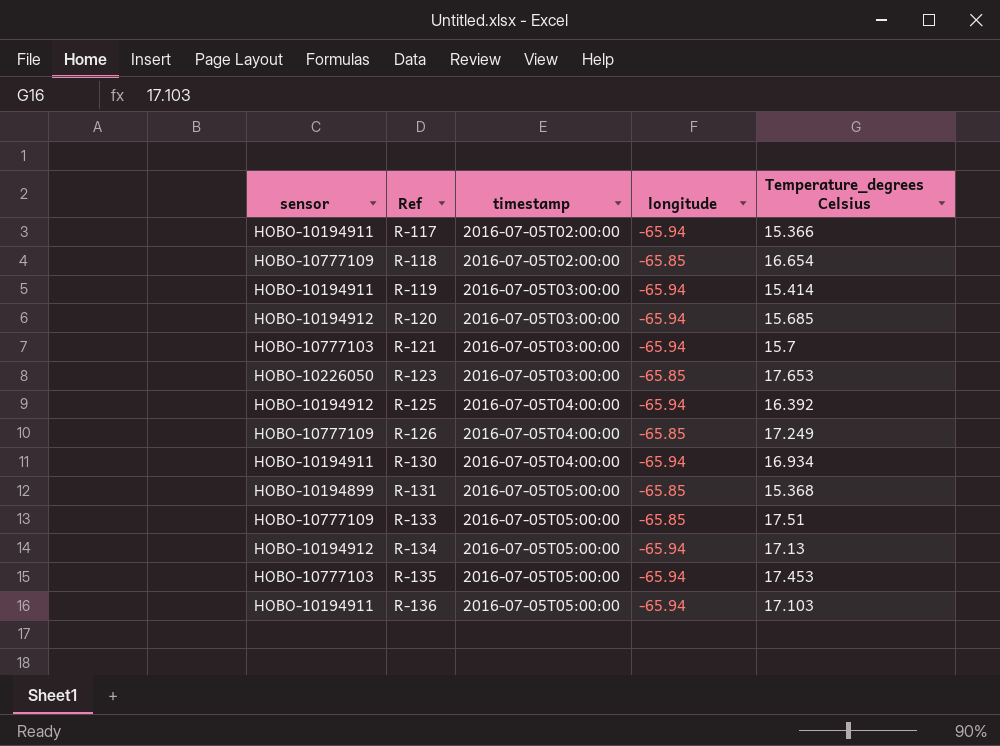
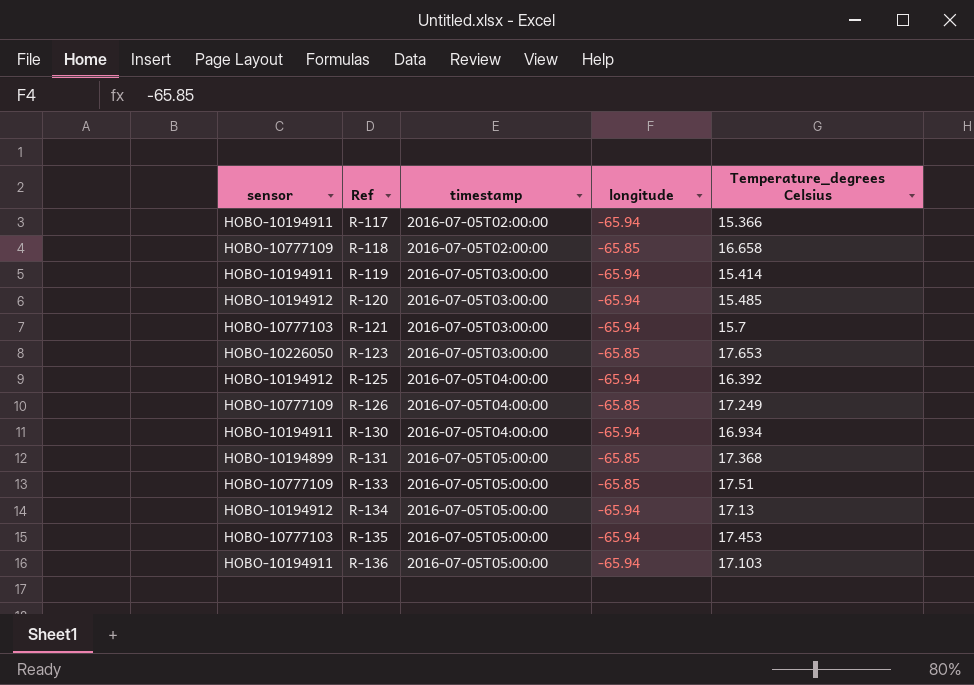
R-118 | Temperature_degrees Celsius: 16.654 -> 16.658
R-120 | Temperature_degrees Celsius: 15.685 -> 15.485
R-131 | Temperature_degrees Celsius: 15.368 -> 17.368

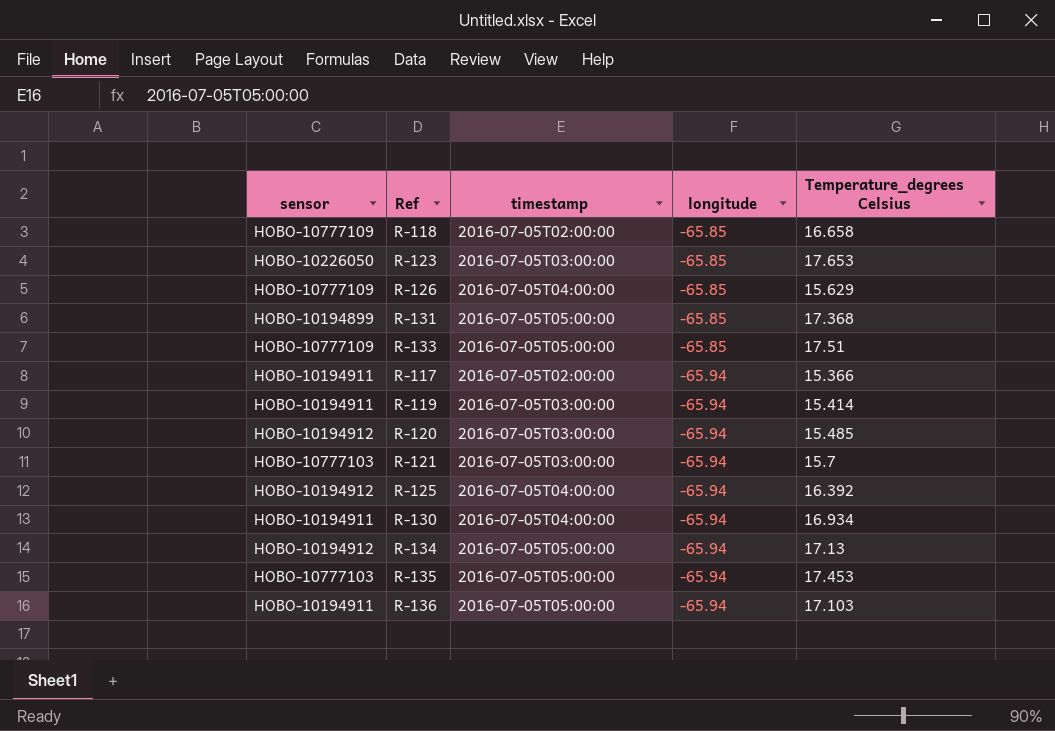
row order: Ref ascending -> longitude descending
R-126 | Temperature_degrees Celsius: 17.249 -> 15.629

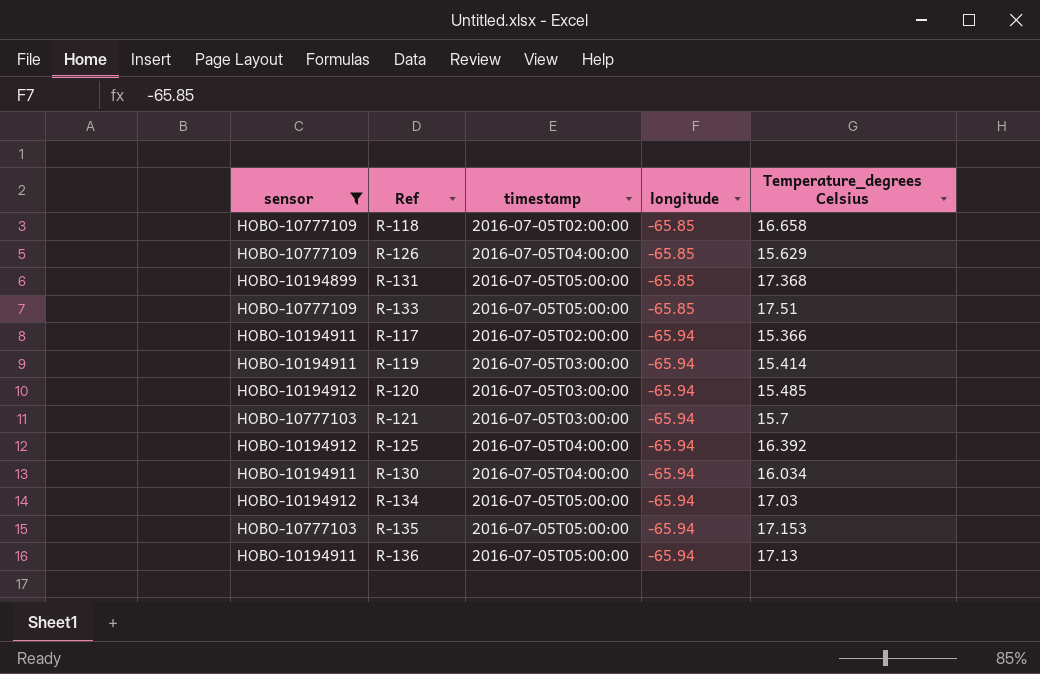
filter: none -> sensor != HOBO-10226050
R-130 | Temperature_degrees Celsius: 16.934 -> 16.034
R-134 | Temperature_degrees Celsius: 17.13 -> 17.03
R-135 | Temperature_degrees Celsius: 17.453 -> 17.153
R-136 | Temperature_degrees Celsius: 17.103 -> 17.13

